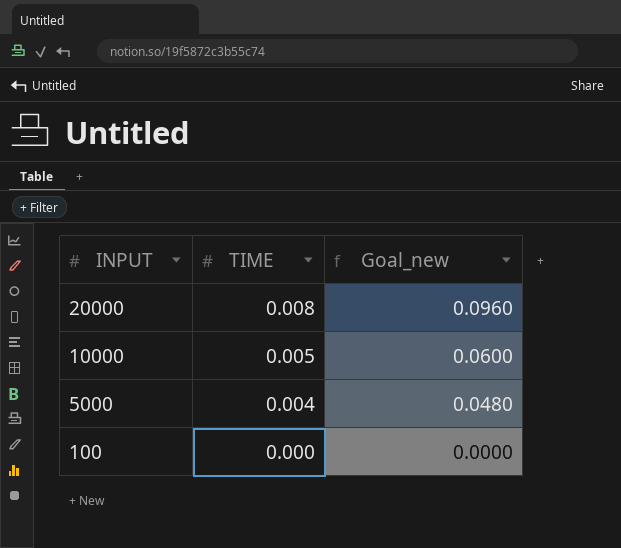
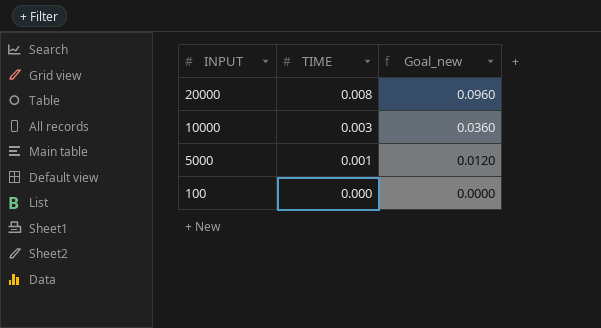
10000 | TIME: 0.005 -> 0.003
10000 | Goal_new: 0.0600 -> 0.0360
5000 | TIME: 0.004 -> 0.001
5000 | Goal_new: 0.0480 -> 0.0120

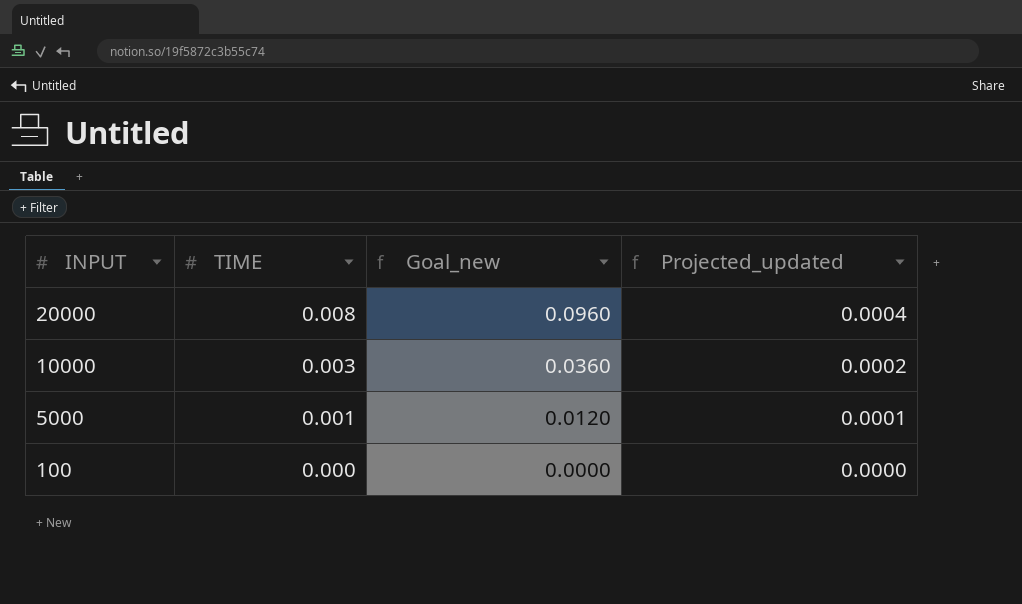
column Projected_updated | formula: none -> [TIME] * 0.05

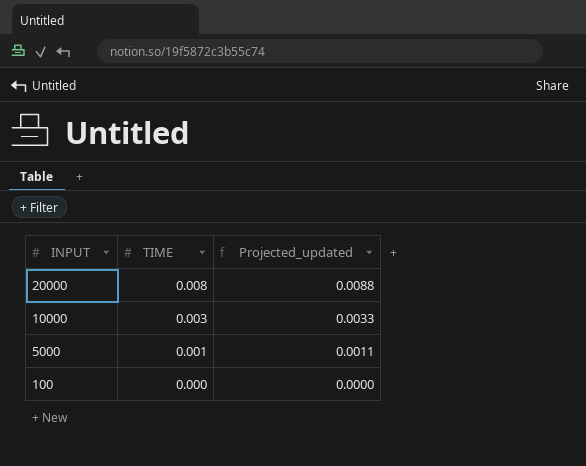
column Goal_new | formula: [TIME] * 12 -> none
column Projected_updated | formula: [TIME] * 0.05 -> [TIME] * 1.1

